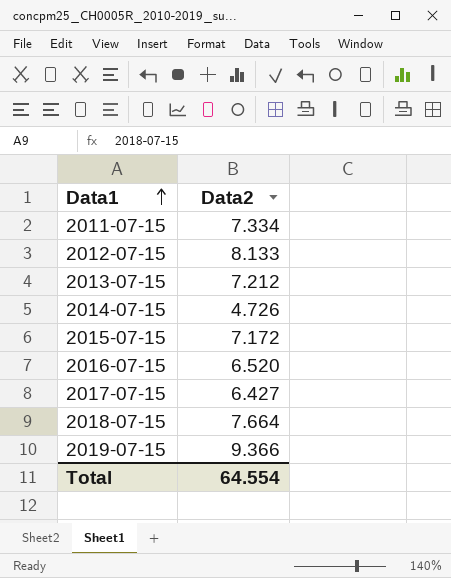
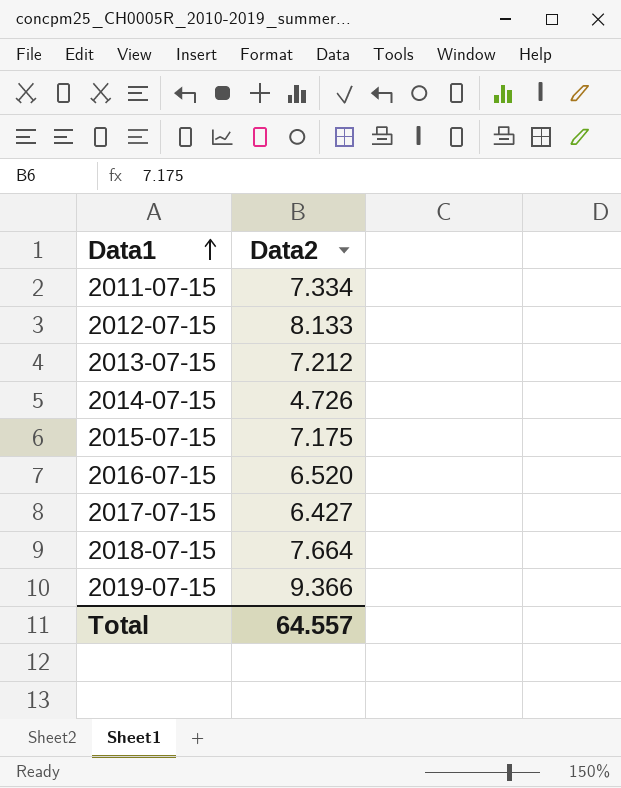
2015-07-15 | Data2: 7.172 -> 7.175
Total | Data2: 64.554 -> 64.557

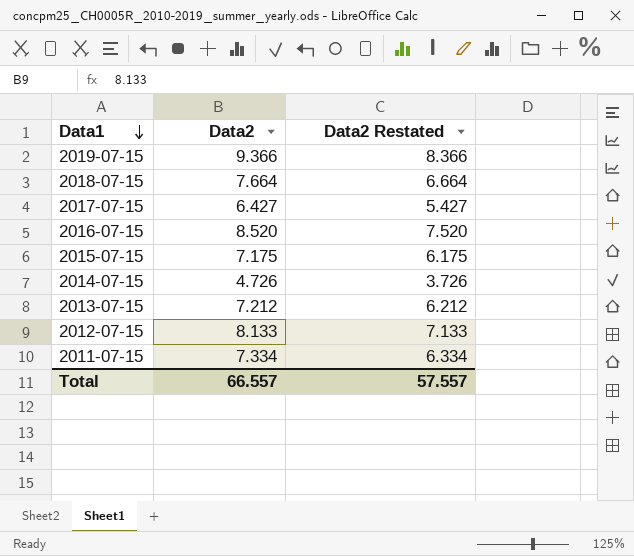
row order: Data1 ascending -> Data1 descending
column Data2 Restated | formula: none -> [Data2] - 1
2016-07-15 | Data2: 6.520 -> 8.520
Total | Data2: 64.557 -> 66.557

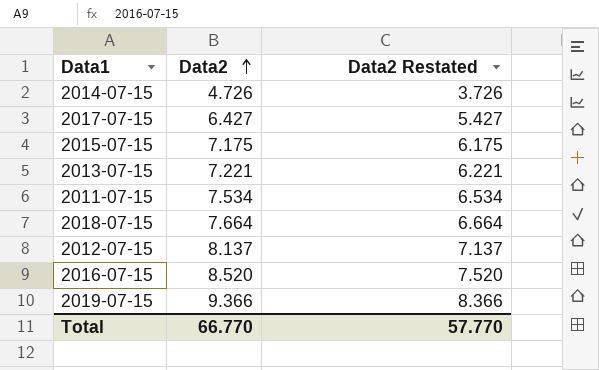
row order: Data1 descending -> Data2 ascending
2013-07-15 | Data2: 7.212 -> 7.221
2013-07-15 | Data2 Restated: 6.212 -> 6.221
2011-07-15 | Data2: 7.334 -> 7.534
2011-07-15 | Data2 Restated: 6.334 -> 6.534
2012-07-15 | Data2: 8.133 -> 8.137
2012-07-15 | Data2 Restated: 7.133 -> 7.137
Total | Data2: 66.557 -> 66.770
Total | Data2 Restated: 57.557 -> 57.770

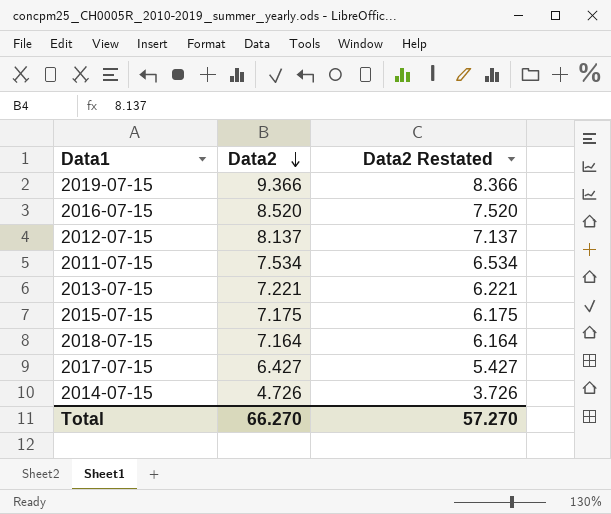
row order: Data2 ascending -> Data2 descending
2018-07-15 | Data2: 7.664 -> 7.164
2018-07-15 | Data2 Restated: 6.664 -> 6.164
Total | Data2: 66.770 -> 66.270
Total | Data2 Restated: 57.770 -> 57.270

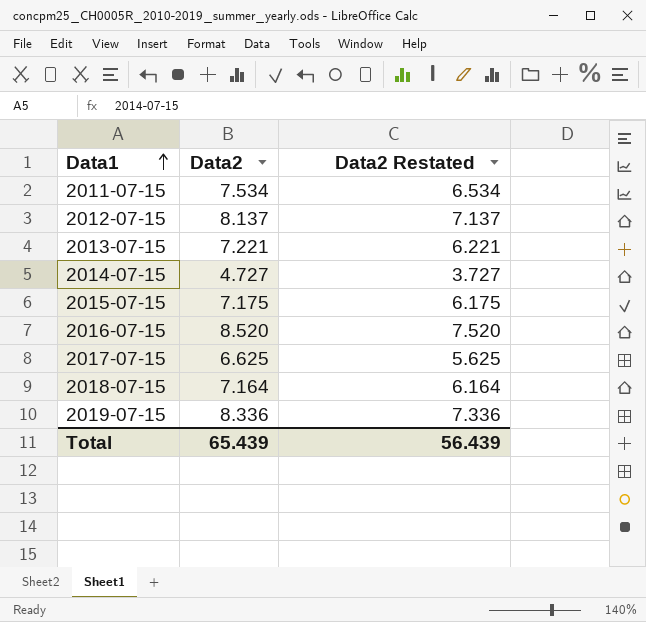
row order: Data2 descending -> Data1 ascending
2014-07-15 | Data2: 4.726 -> 4.727
2014-07-15 | Data2 Restated: 3.726 -> 3.727
2017-07-15 | Data2: 6.427 -> 6.625
2017-07-15 | Data2 Restated: 5.427 -> 5.625
2019-07-15 | Data2: 9.366 -> 8.336
2019-07-15 | Data2 Restated: 8.366 -> 7.336
Total | Data2: 66.270 -> 65.439
Total | Data2 Restated: 57.270 -> 56.439

